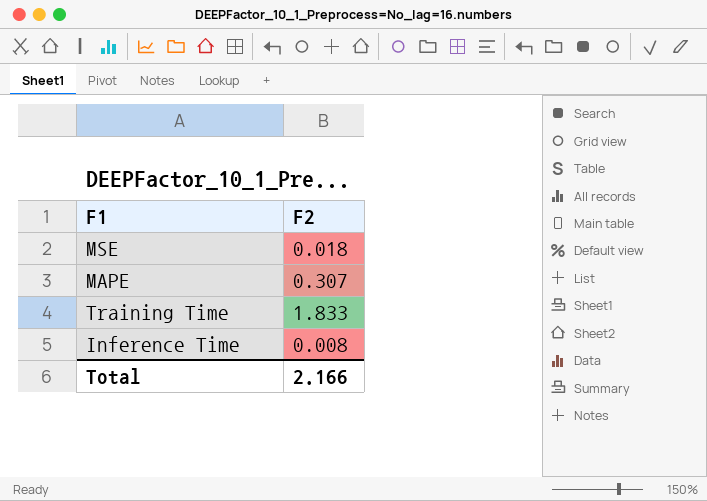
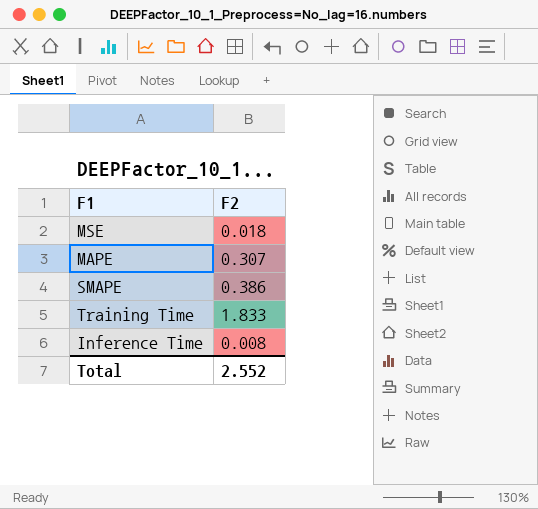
row SMAPE: none -> 0.386
Total | F2: 2.166 -> 2.552

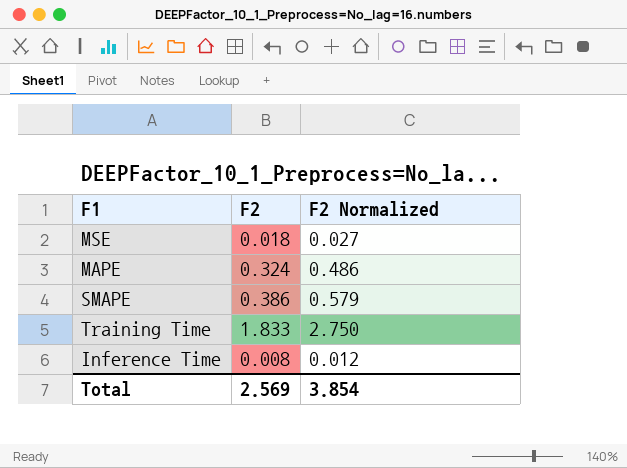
column F2 Normalized | formula: none -> [F2] * 1.5
MAPE | F2: 0.307 -> 0.324
Total | F2: 2.552 -> 2.569

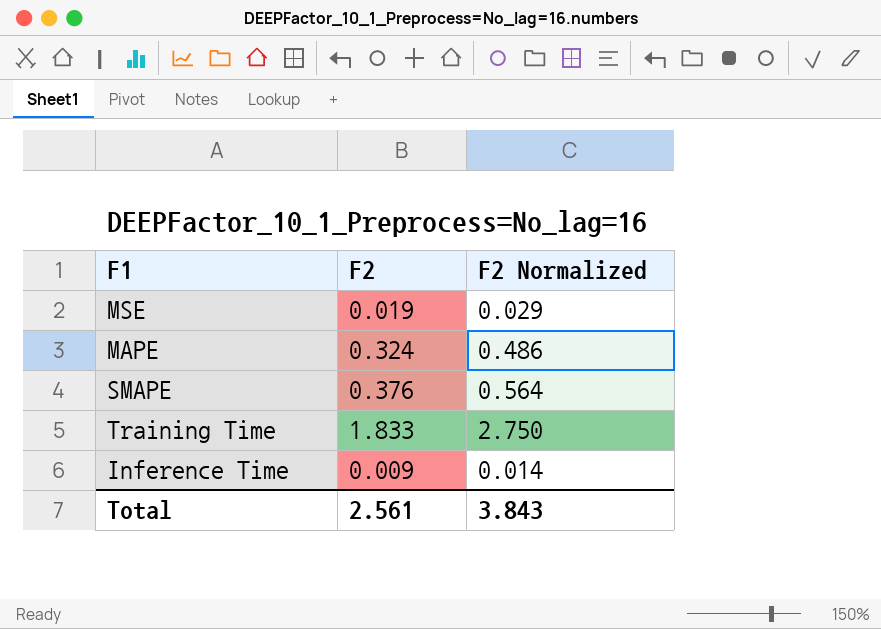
MSE | F2: 0.018 -> 0.019
MSE | F2 Normalized: 0.027 -> 0.029
SMAPE | F2: 0.386 -> 0.376
SMAPE | F2 Normalized: 0.579 -> 0.564
Inference Time | F2: 0.008 -> 0.009
Inference Time | F2 Normalized: 0.012 -> 0.014
Total | F2: 2.569 -> 2.561
Total | F2 Normalized: 3.854 -> 3.843

